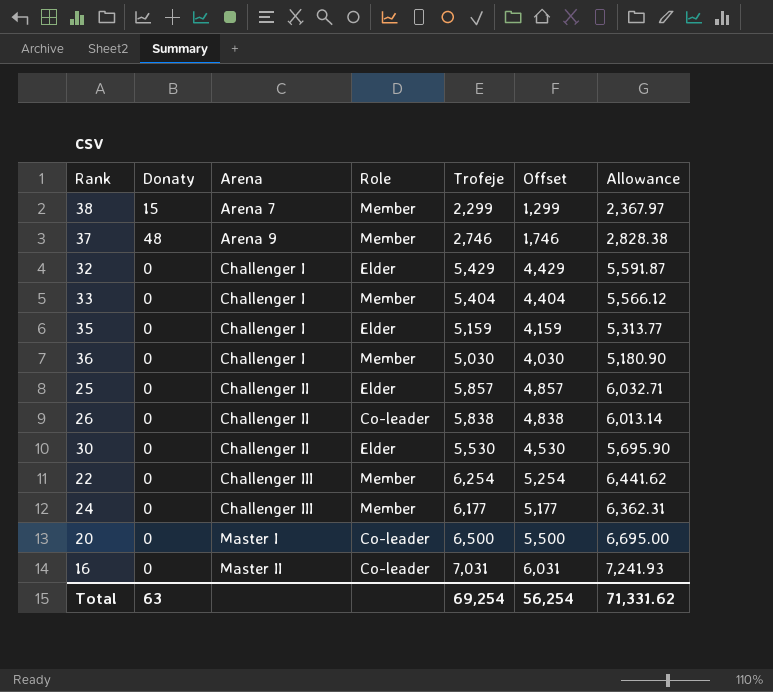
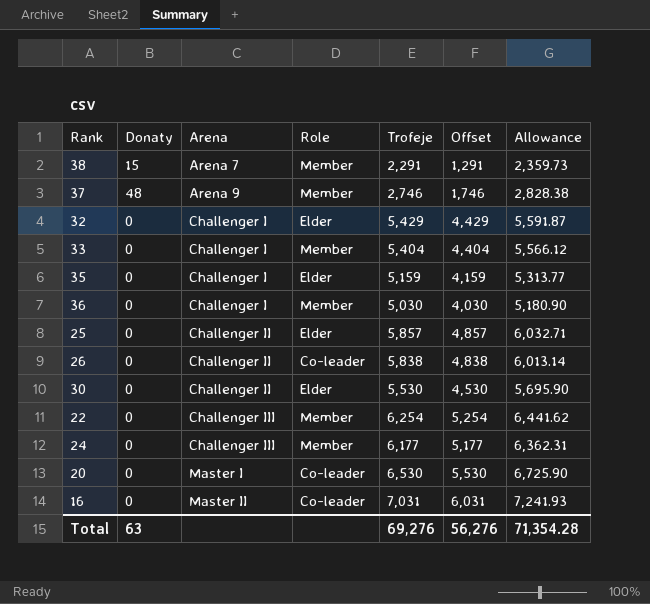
38 | Trofeje: 2,299 -> 2,291
38 | Offset: 1,299 -> 1,291
38 | Allowance: 2,367.97 -> 2,359.73
20 | Trofeje: 6,500 -> 6,530
20 | Offset: 5,500 -> 5,530
20 | Allowance: 6,695.00 -> 6,725.90
Total | Trofeje: 69,254 -> 69,276
Total | Offset: 56,254 -> 56,276
Total | Allowance: 71,331.62 -> 71,354.28

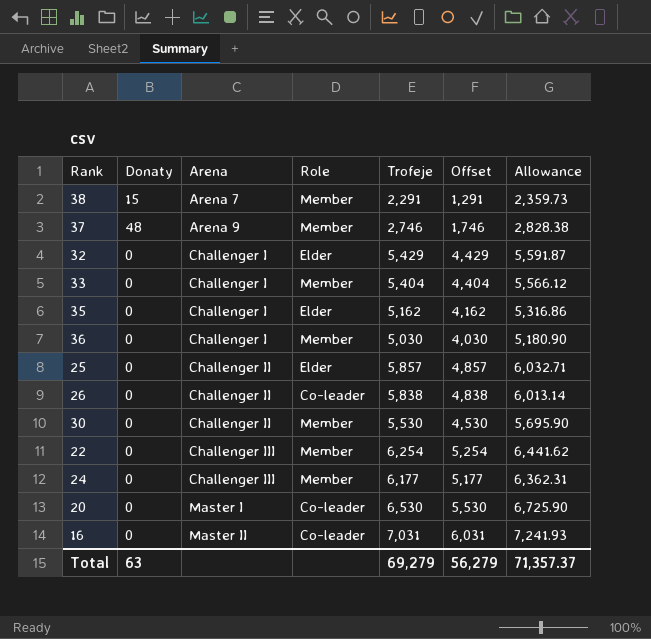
35 | Trofeje: 5,159 -> 5,162
35 | Offset: 4,159 -> 4,162
35 | Allowance: 5,313.77 -> 5,316.86
30 | Role: Elder -> Member
Total | Trofeje: 69,276 -> 69,279
Total | Offset: 56,276 -> 56,279
Total | Allowance: 71,354.28 -> 71,357.37

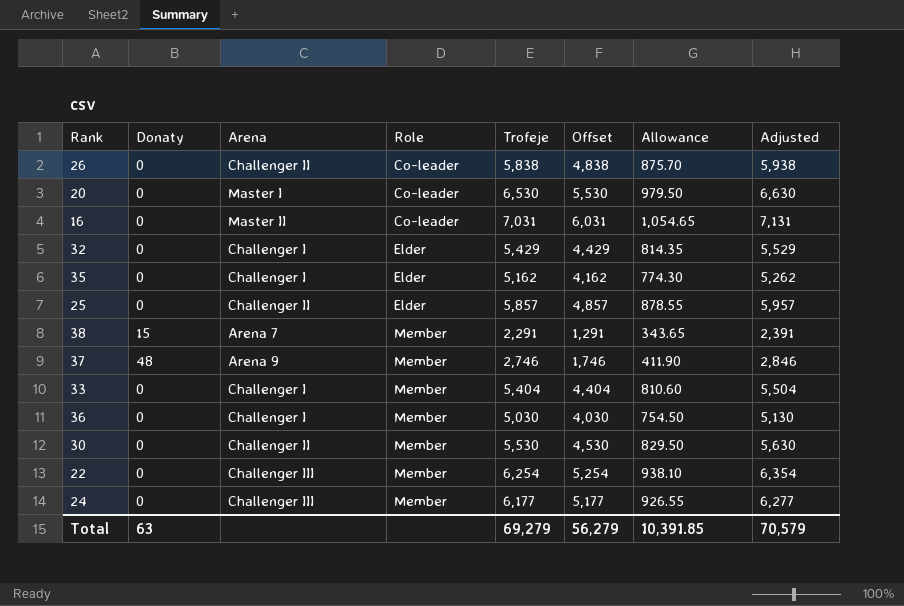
row order: Arena ascending -> Role ascending
column Allowance | formula: [Trofeje] * 1.03 -> [Trofeje] * 0.15
column Adjusted | formula: none -> [Trofeje] + 100
Total | Allowance: 71,357.37 -> 10,391.85

